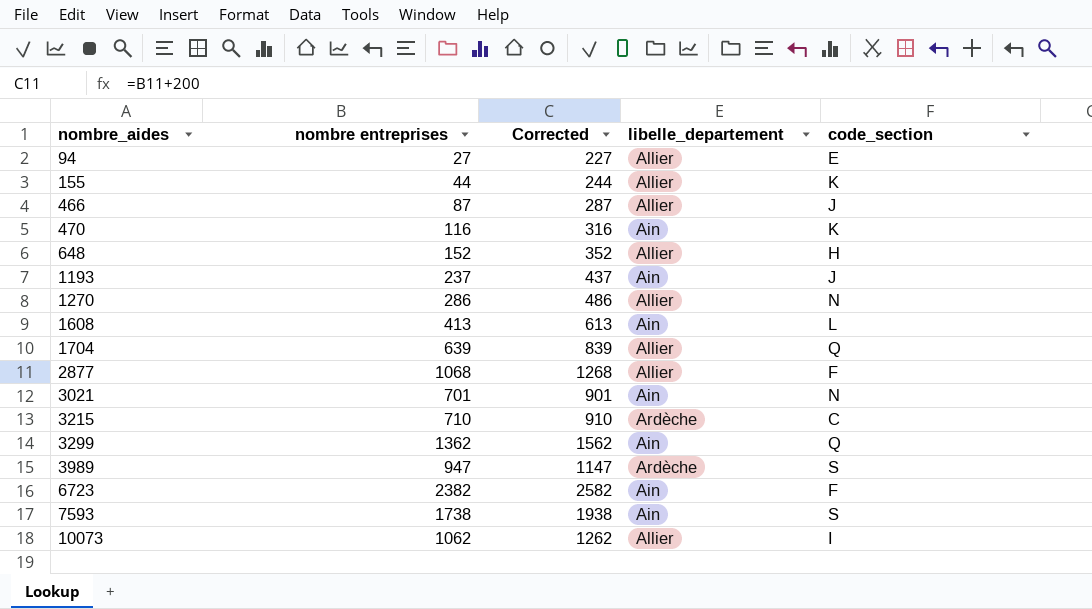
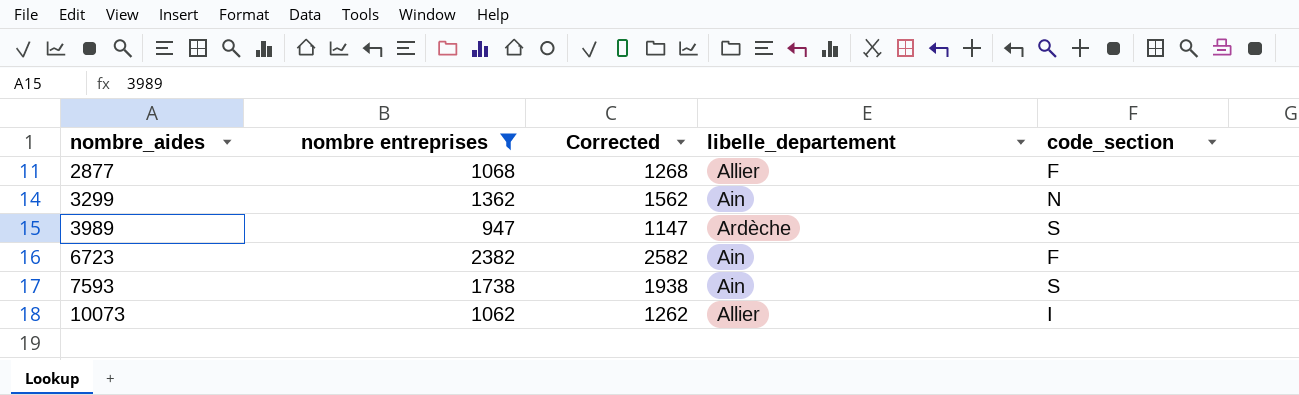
filter: none -> nombre entreprises >= 947
3299 | code_section: Q -> N

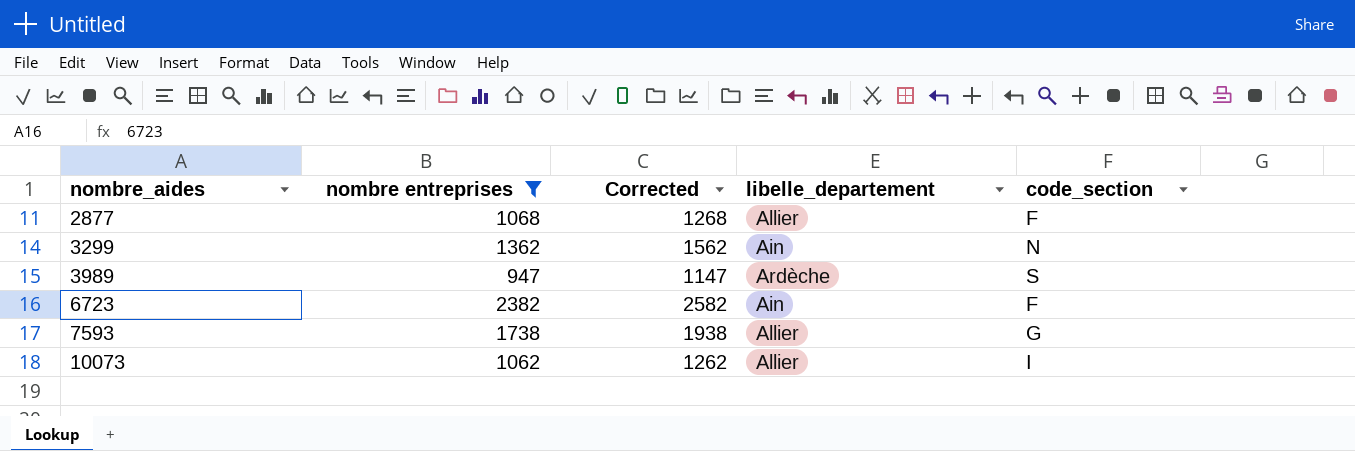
7593 | libelle_departement: Ain -> Allier
7593 | code_section: S -> G

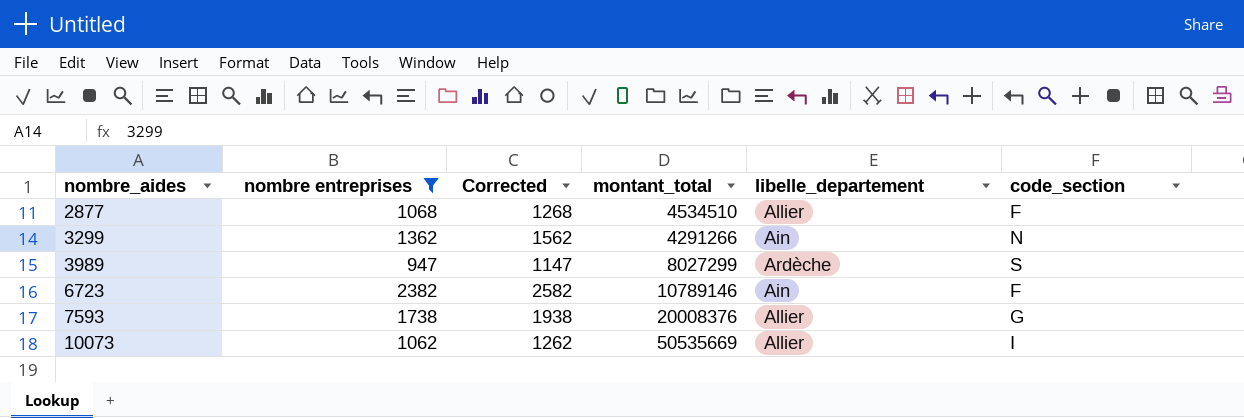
column montant_total | position: none -> 4

